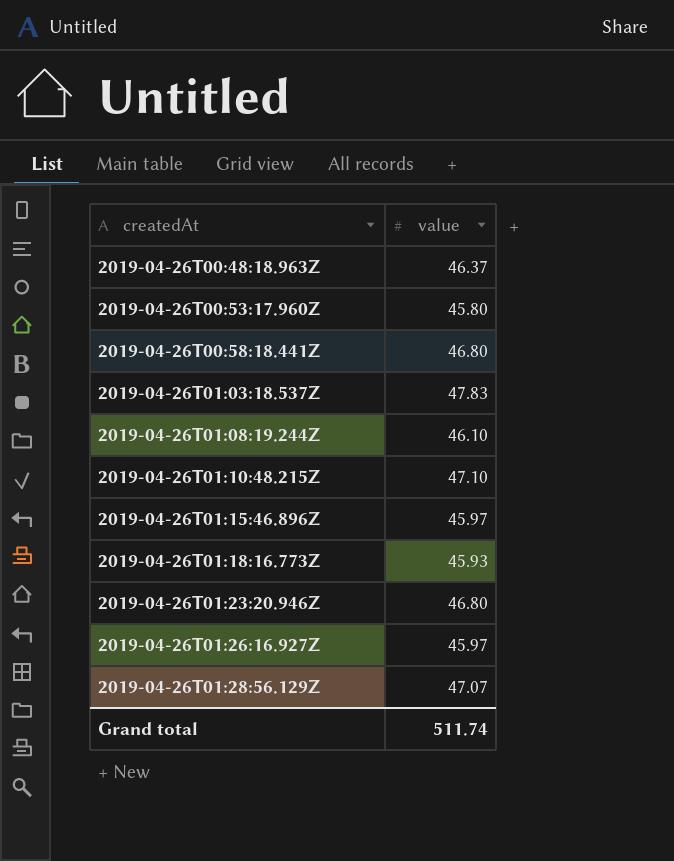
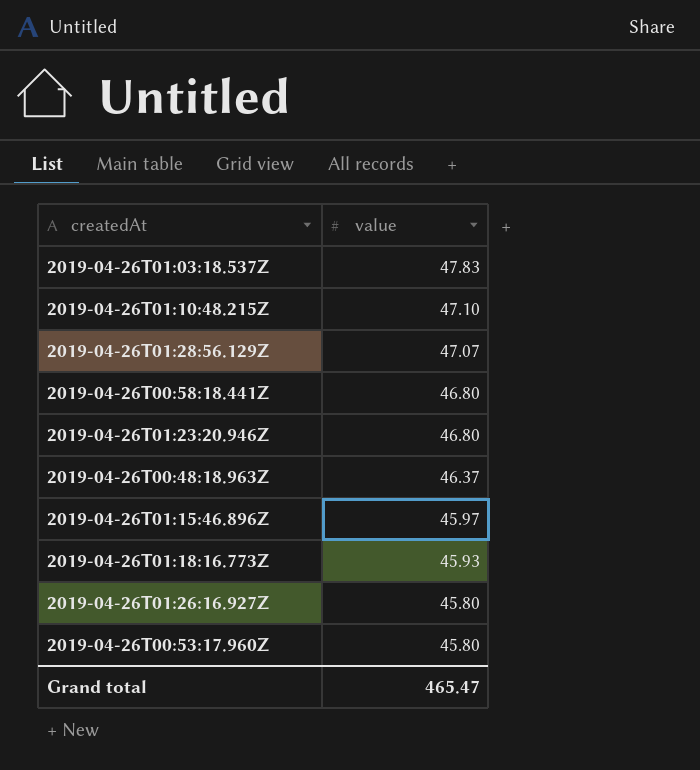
row order: createdAt ascending -> value descending
row 2019-04-26T01:08:19.244Z: 46.10 -> none
2019-04-26T01:26:16.927Z | value: 45.97 -> 45.80
Grand total | value: 511.74 -> 465.47

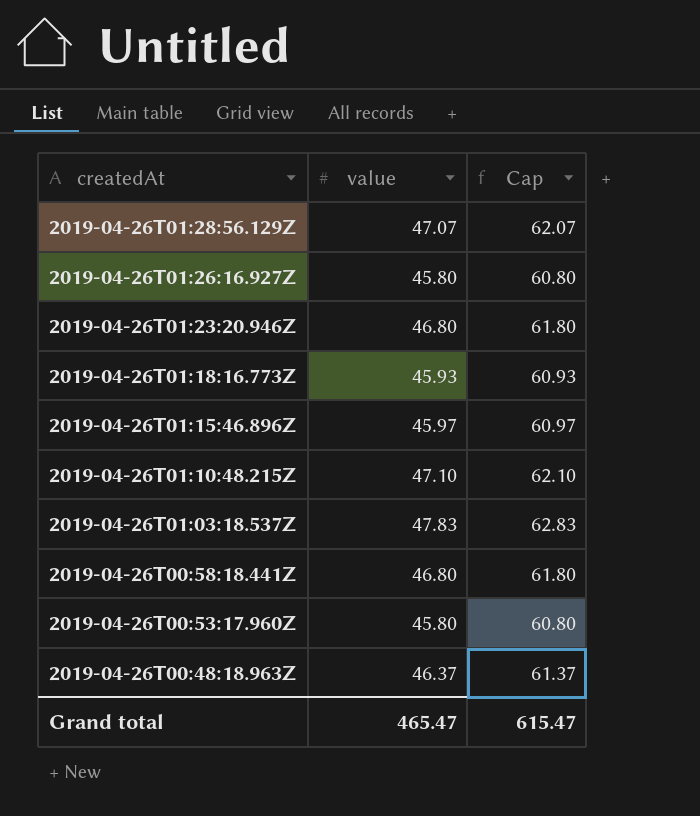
row order: value descending -> createdAt descending
column Cap | formula: none -> [value] + 15

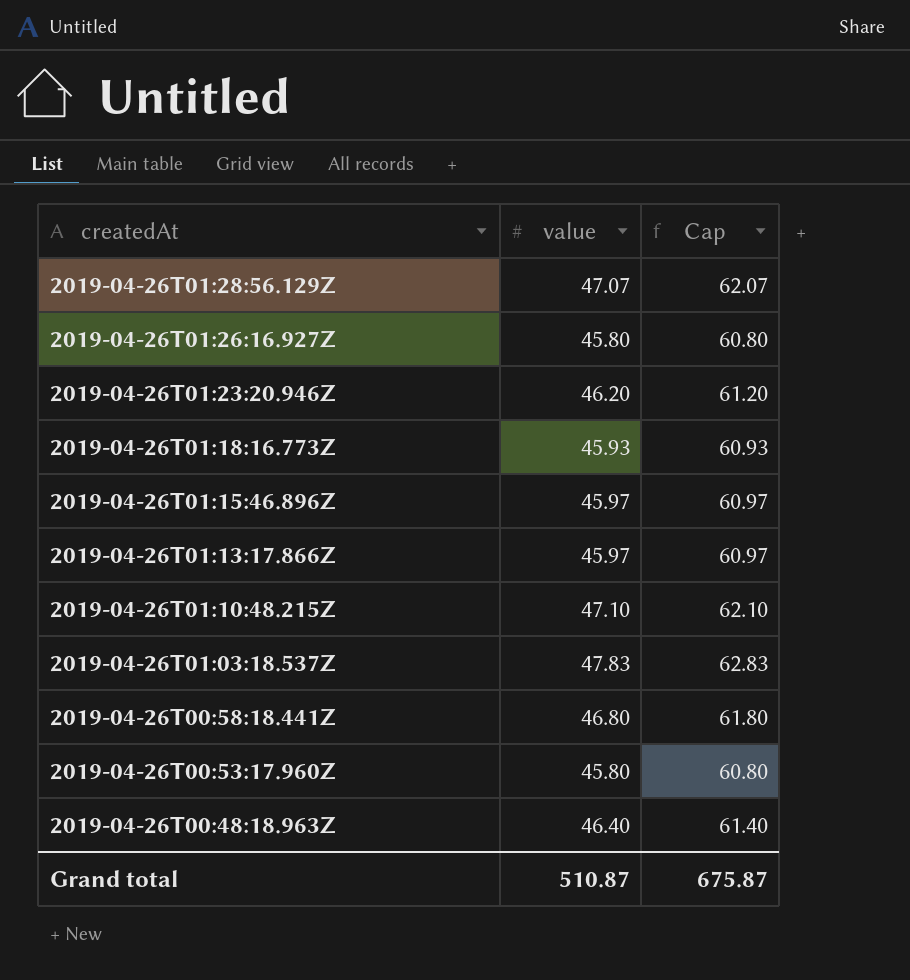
2019-04-26T01:23:20.946Z | value: 46.80 -> 46.20
2019-04-26T01:23:20.946Z | Cap: 61.80 -> 61.20
row 2019-04-26T01:13:17.866Z: none -> 45.97 | 60.97
2019-04-26T00:48:18.963Z | value: 46.37 -> 46.40
2019-04-26T00:48:18.963Z | Cap: 61.37 -> 61.40
Grand total | value: 465.47 -> 510.87
Grand total | Cap: 615.47 -> 675.87

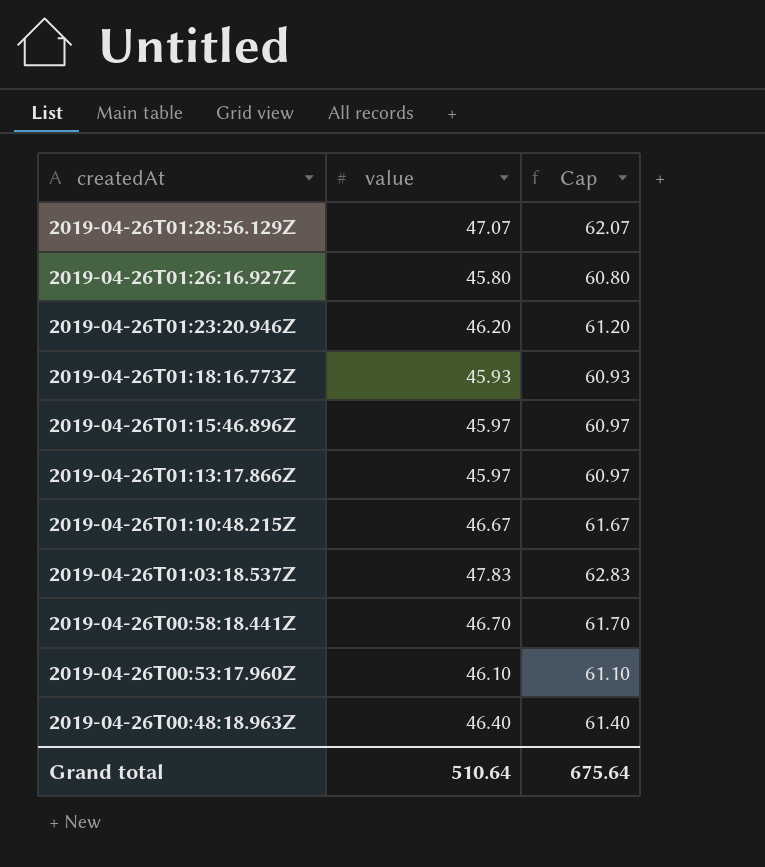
2019-04-26T01:10:48.215Z | value: 47.10 -> 46.67
2019-04-26T01:10:48.215Z | Cap: 62.10 -> 61.67
2019-04-26T00:58:18.441Z | value: 46.80 -> 46.70
2019-04-26T00:58:18.441Z | Cap: 61.80 -> 61.70
2019-04-26T00:53:17.960Z | value: 45.80 -> 46.10
2019-04-26T00:53:17.960Z | Cap: 60.80 -> 61.10
Grand total | value: 510.87 -> 510.64
Grand total | Cap: 675.87 -> 675.64

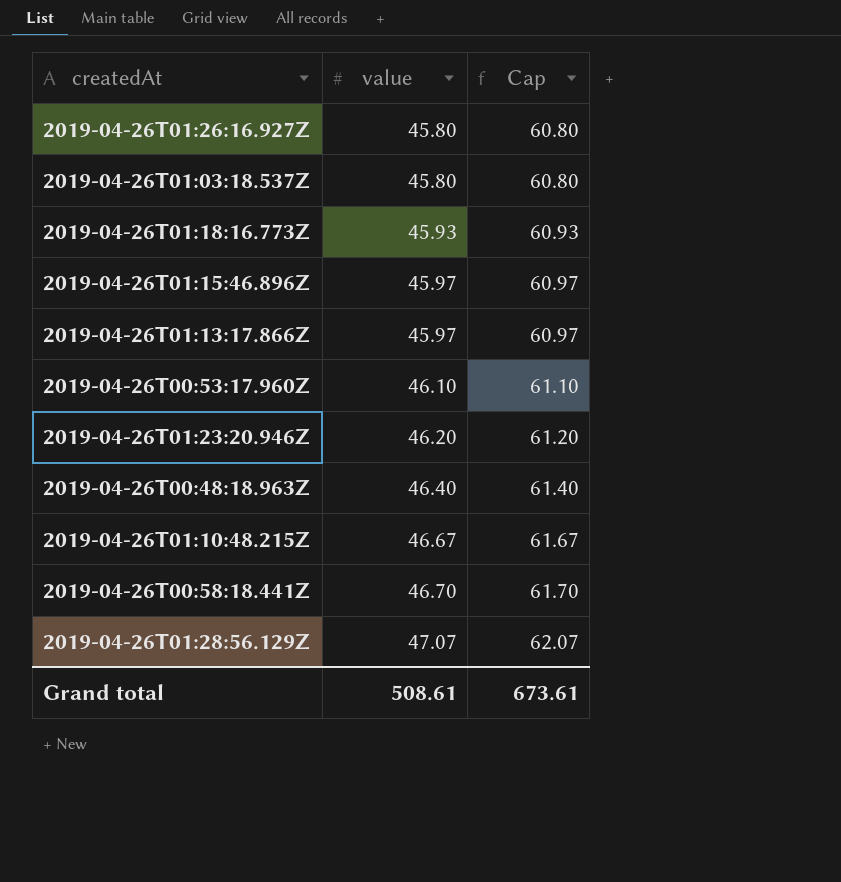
row order: createdAt descending -> value ascending
2019-04-26T01:03:18.537Z | value: 47.83 -> 45.80
2019-04-26T01:03:18.537Z | Cap: 62.83 -> 60.80
Grand total | value: 510.64 -> 508.61
Grand total | Cap: 675.64 -> 673.61

